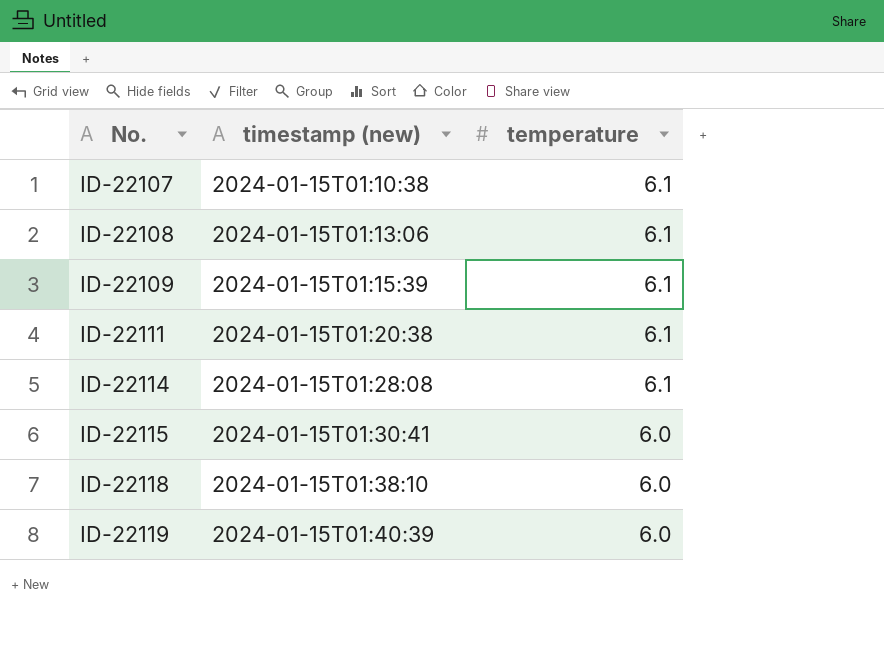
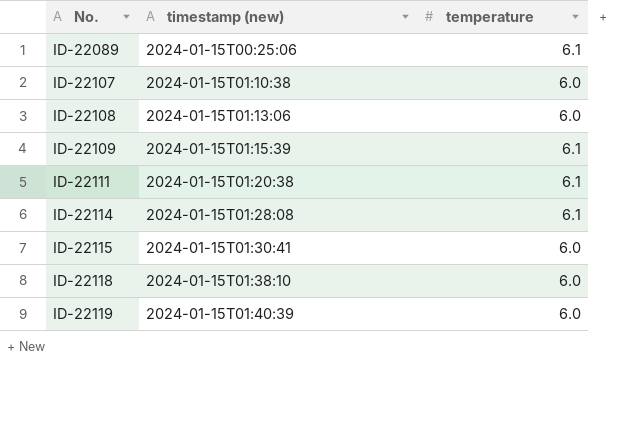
row ID-22089: none -> 2024-01-15T00:25:06 | 6.1
ID-22107 | temperature: 6.1 -> 6.0
ID-22108 | temperature: 6.1 -> 6.0

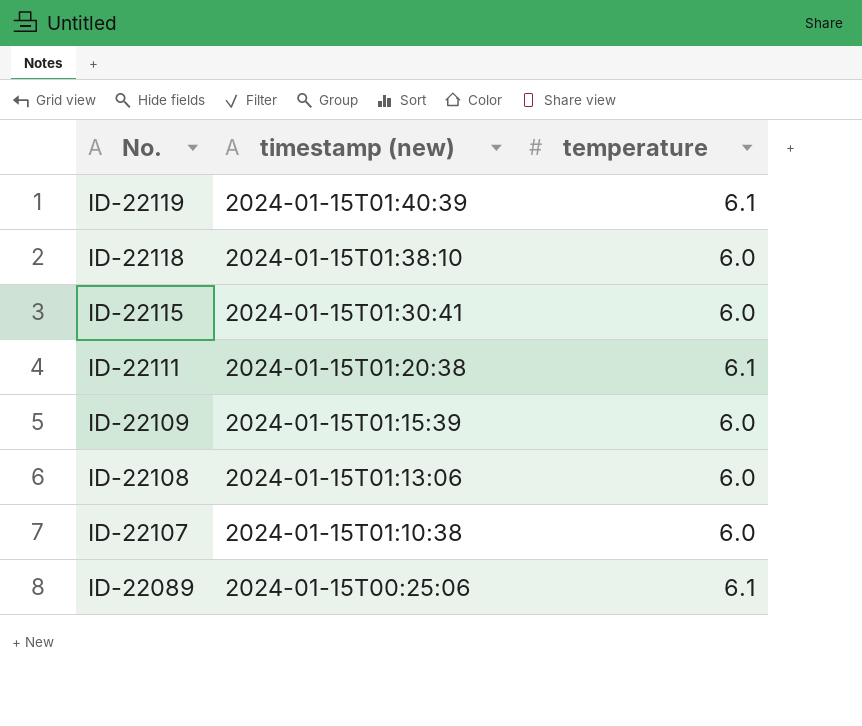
row order: No. ascending -> No. descending
row ID-22114: 2024-01-15T01:28:08 | 6.1 -> none
ID-22119 | temperature: 6.0 -> 6.1
ID-22109 | temperature: 6.1 -> 6.0

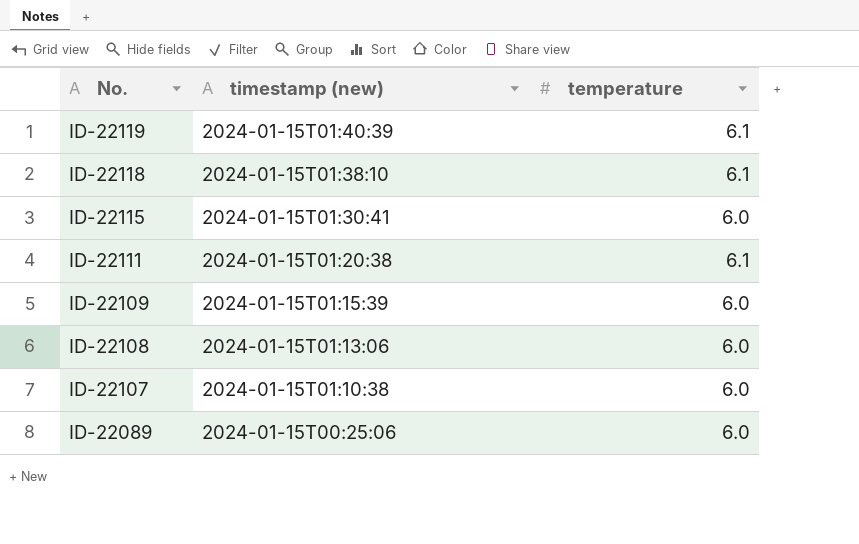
ID-22118 | temperature: 6.0 -> 6.1
ID-22089 | temperature: 6.1 -> 6.0

